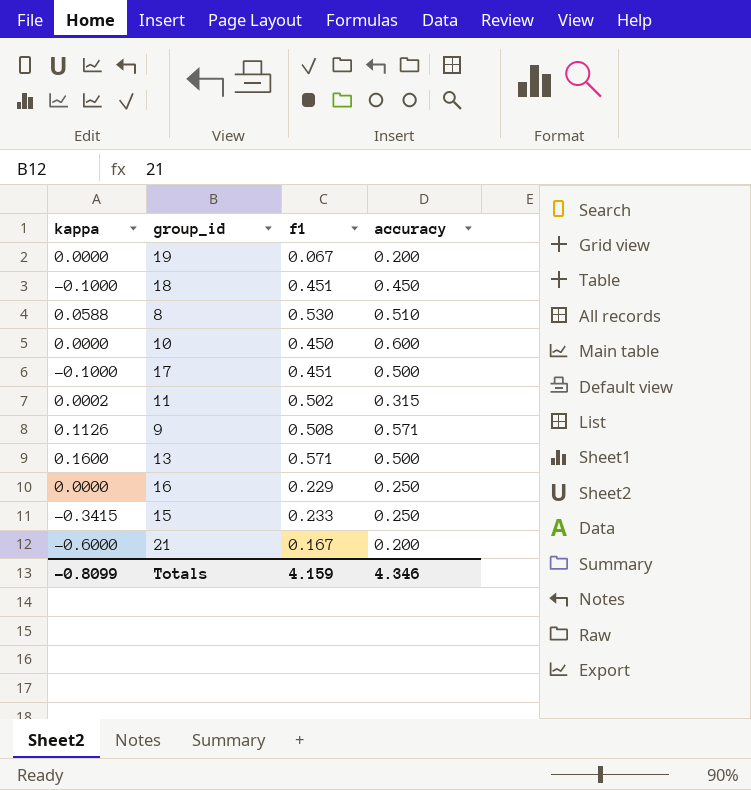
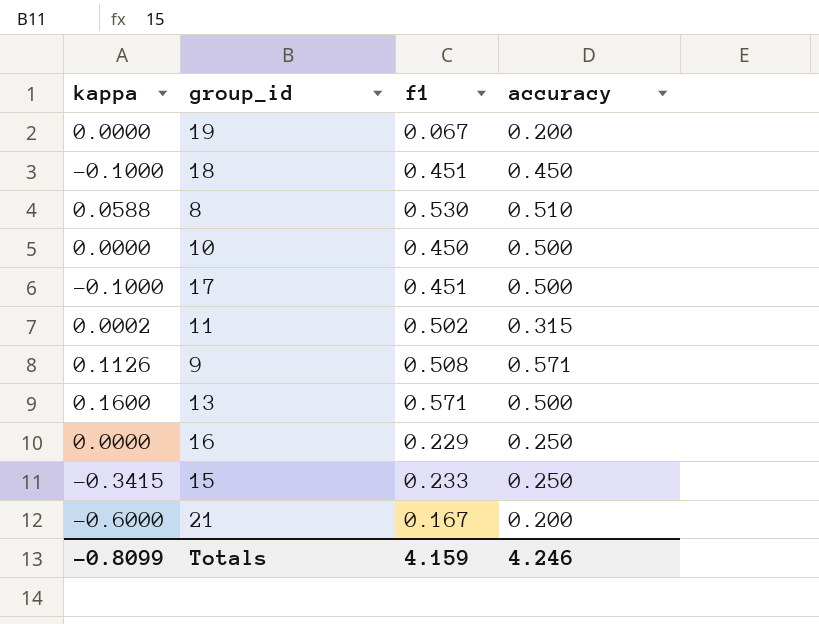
10 | accuracy: 0.600 -> 0.500
Totals | accuracy: 4.346 -> 4.246

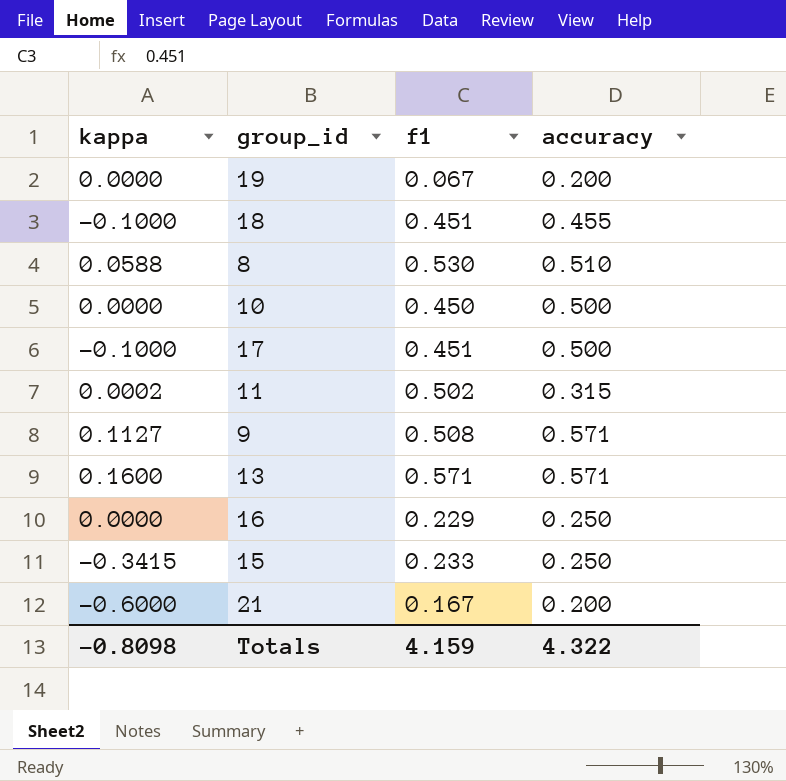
18 | accuracy: 0.450 -> 0.455
9 | kappa: 0.1126 -> 0.1127
13 | accuracy: 0.500 -> 0.571
Totals | kappa: -0.8099 -> -0.8098
Totals | accuracy: 4.246 -> 4.322

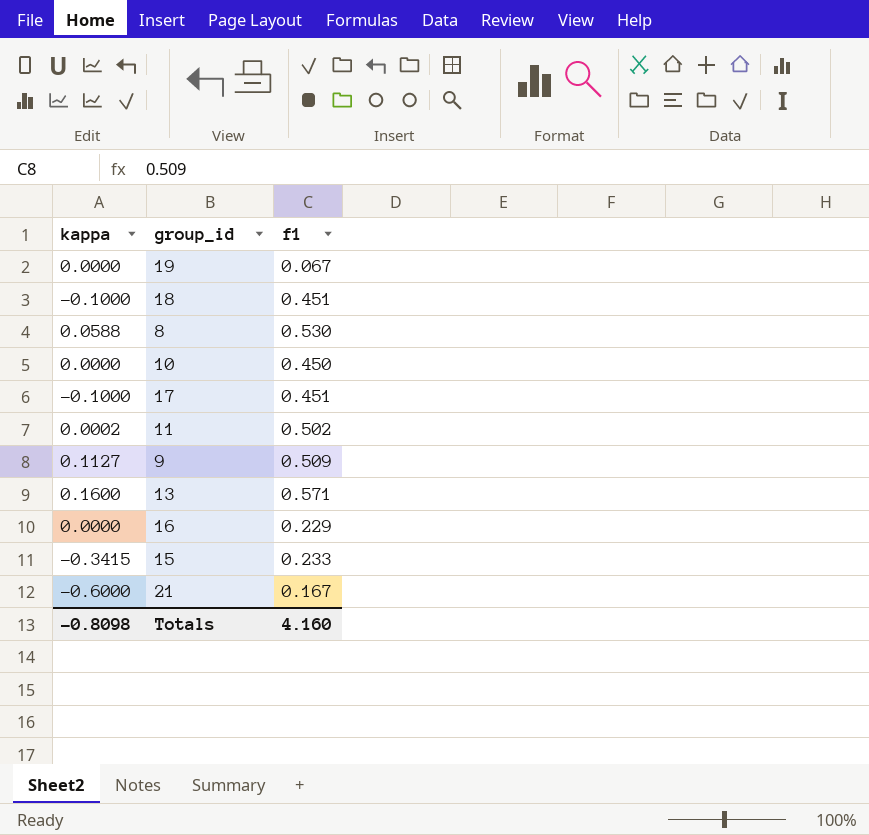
column accuracy | position: 4 -> none
9 | f1: 0.508 -> 0.509
Totals | f1: 4.159 -> 4.160

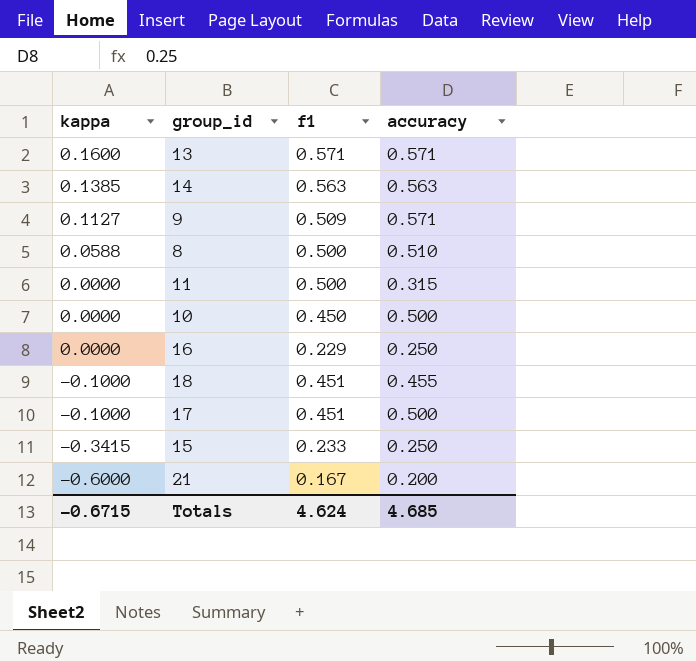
row order: none -> kappa descending
column accuracy | position: none -> 4
row 19: 0.0000 | 0.067 -> none
row 14: none -> 0.1385 | 0.563 | 0.563
8 | f1: 0.530 -> 0.500
11 | kappa: 0.0002 -> 0.0000
11 | f1: 0.502 -> 0.500
Totals | kappa: -0.8098 -> -0.6715
Totals | f1: 4.160 -> 4.624

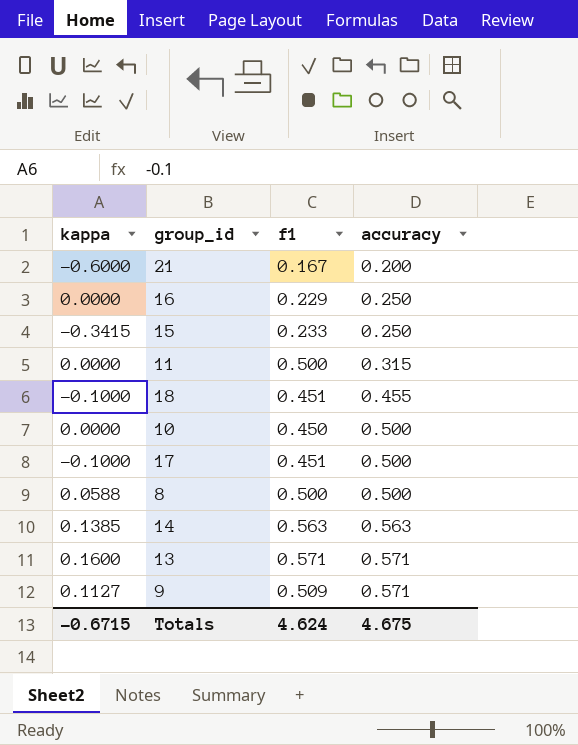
row order: kappa descending -> accuracy ascending
8 | accuracy: 0.510 -> 0.500
Totals | accuracy: 4.685 -> 4.675

